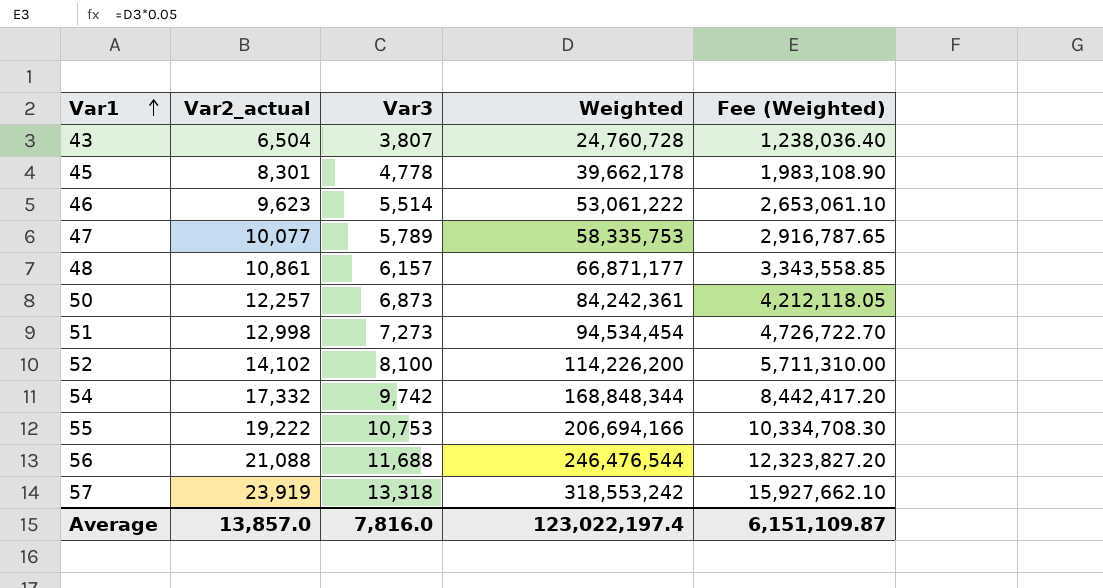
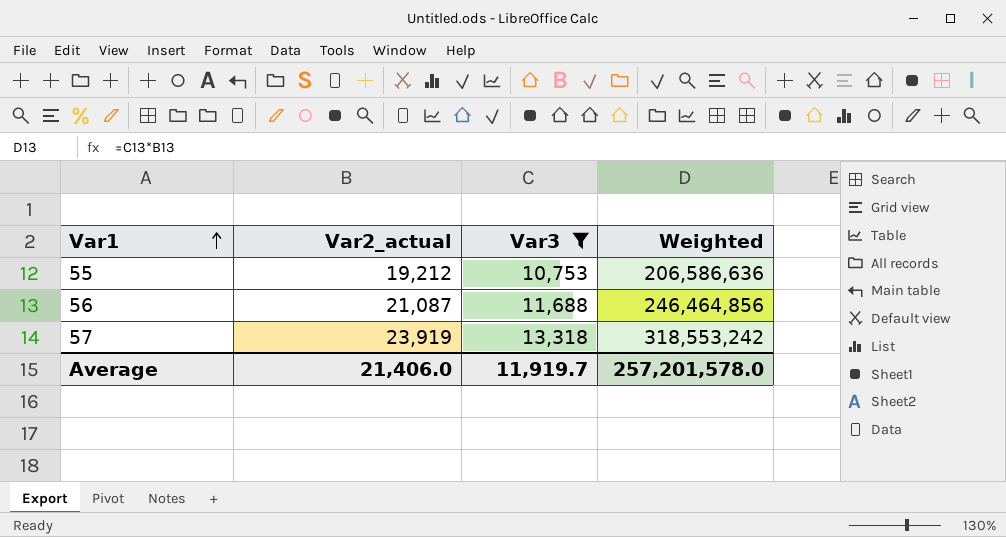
filter: none -> Var3 >= 10,753
column Fee (Weighted) | formula: [Weighted] * 0.05 -> none
55 | Var2_actual: 19,222 -> 19,212
55 | Weighted: 206,694,166 -> 206,586,636
56 | Var2_actual: 21,088 -> 21,087
56 | Weighted: 246,476,544 -> 246,464,856
Average | Var2_actual: 13,857.0 -> 21,406.0
Average | Var3: 7,816.0 -> 11,919.7
Average | Weighted: 123,022,197.4 -> 257,201,578.0

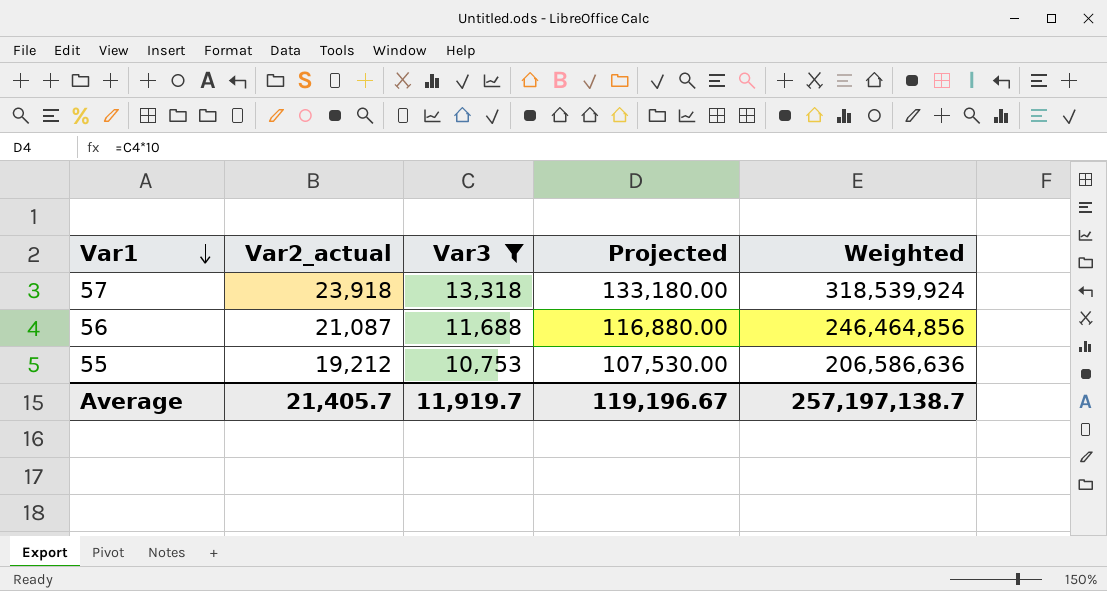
row order: Var1 ascending -> Var1 descending
column Projected | formula: none -> [Var3] * 10
57 | Var2_actual: 23,919 -> 23,918
57 | Weighted: 318,553,242 -> 318,539,924
Average | Var2_actual: 21,406.0 -> 21,405.7
Average | Weighted: 257,201,578.0 -> 257,197,138.7

